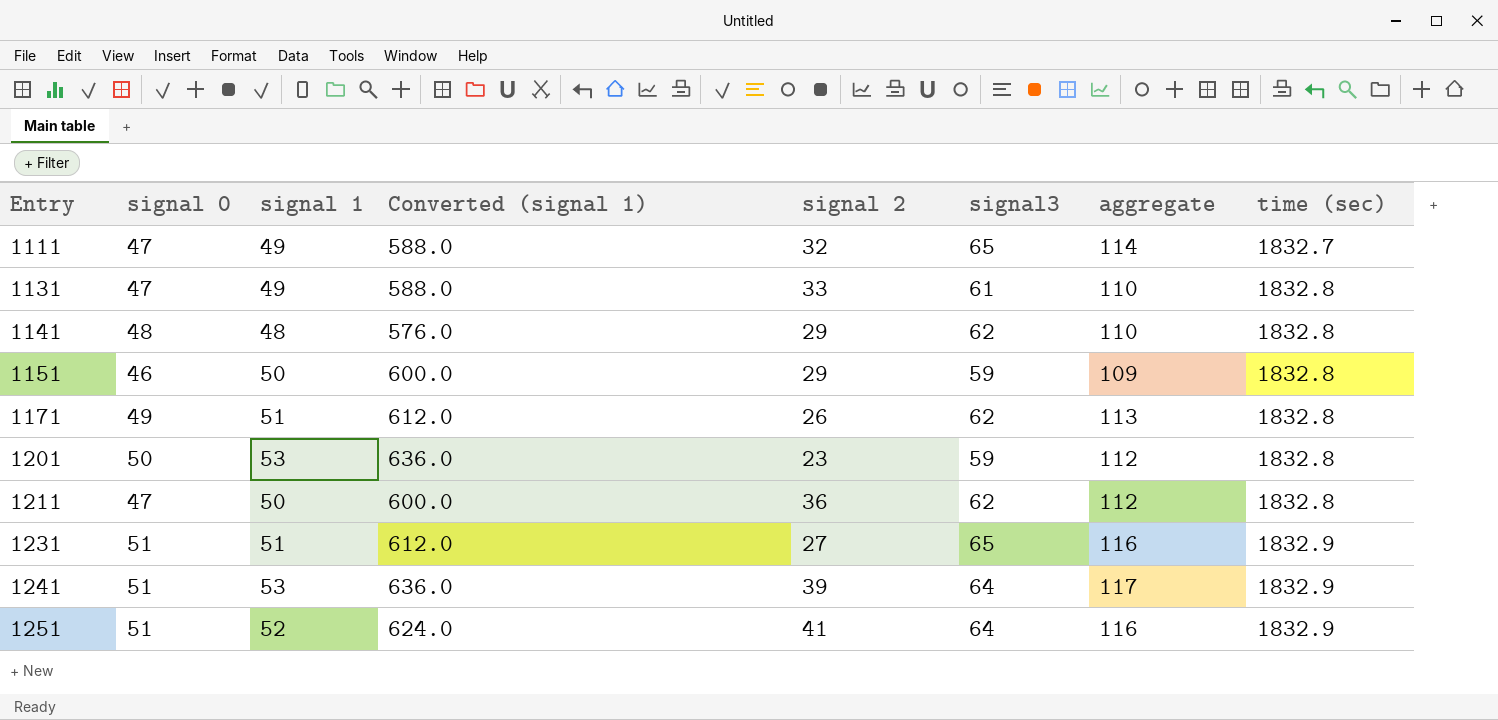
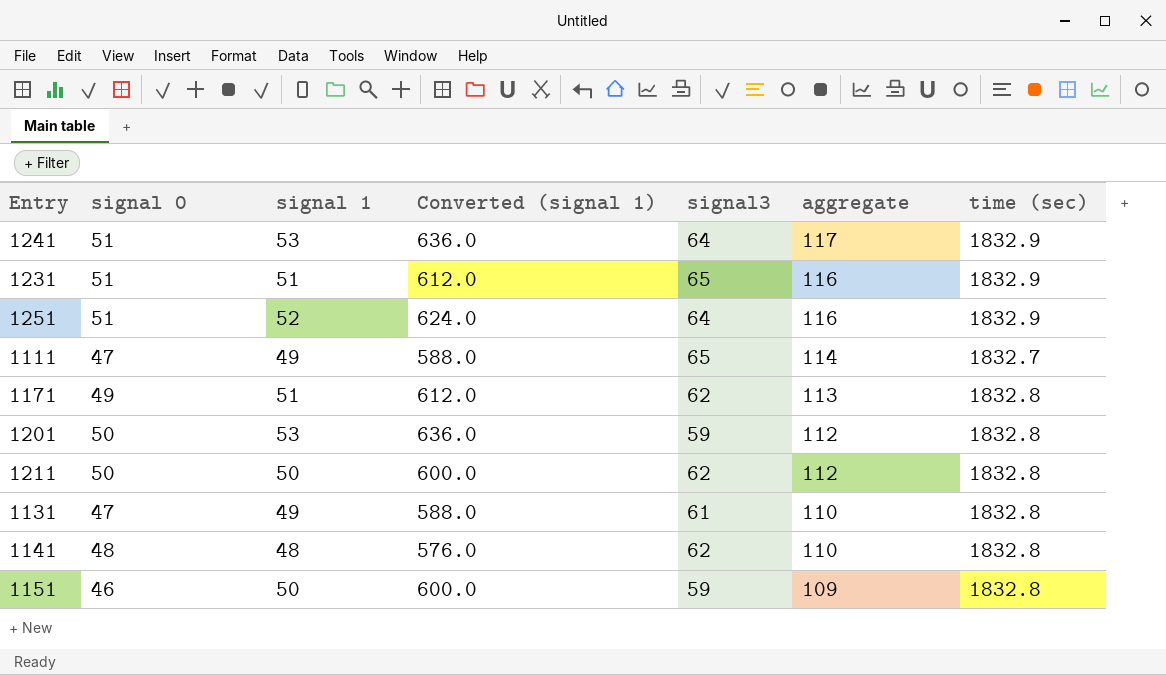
row order: Entry ascending -> aggregate descending
column signal 2 | position: 5 -> none
1211 | signal 0: 47 -> 50

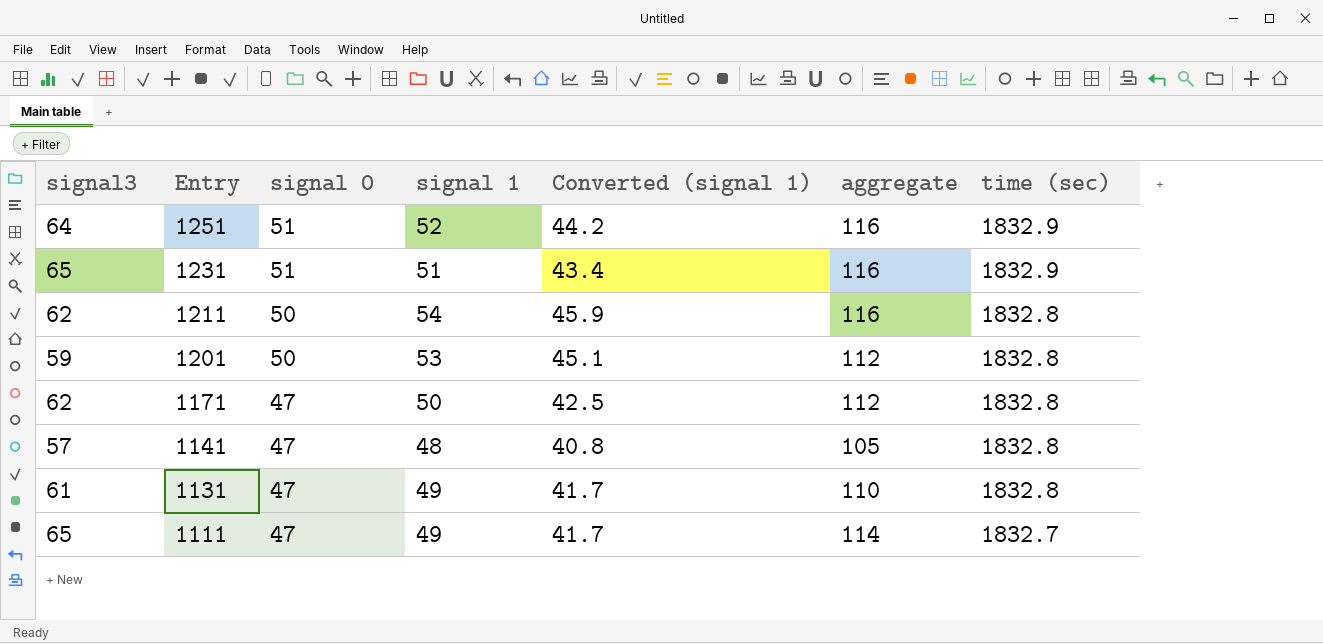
row order: aggregate descending -> Entry descending
column signal3 | position: 5 -> 1
column Converted (signal 1) | formula: [signal 1] * 12 -> [signal 1] * 0.85
row 1241: 51 | 53 | 636.0 | 64 | 117 | 1832.9 -> none
row 1151: 46 | 50 | 600.0 | 59 | 109 | 1832.8 -> none
1211 | signal 1: 50 -> 54
1211 | aggregate: 112 -> 116
1171 | signal 0: 49 -> 47
1171 | signal 1: 51 -> 50
1171 | aggregate: 113 -> 112
1141 | signal3: 62 -> 57
1141 | signal 0: 48 -> 47
1141 | aggregate: 110 -> 105

